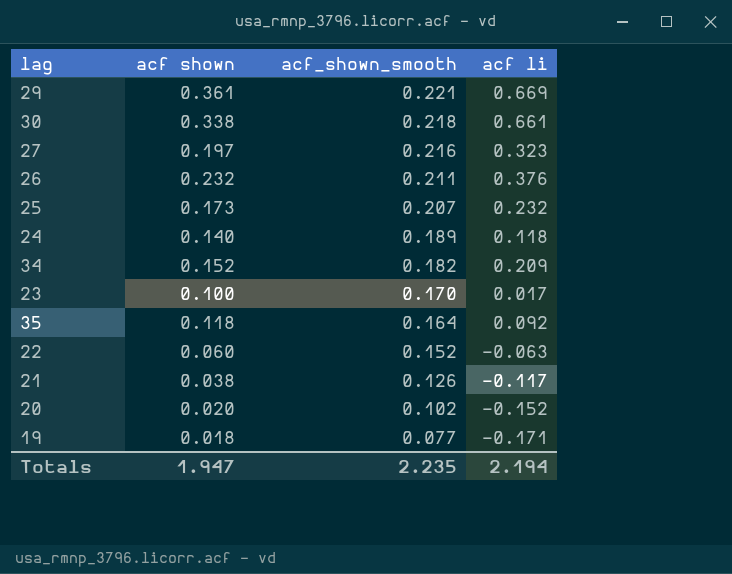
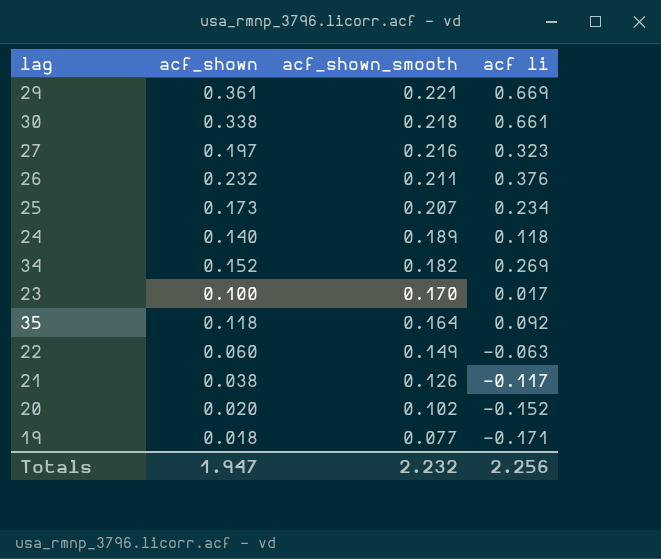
column name: acf shown -> acf_shown
25 | acf li: 0.232 -> 0.234
34 | acf li: 0.209 -> 0.269
22 | acf_shown_smooth: 0.152 -> 0.149
Totals | acf_shown_smooth: 2.235 -> 2.232
Totals | acf li: 2.194 -> 2.256

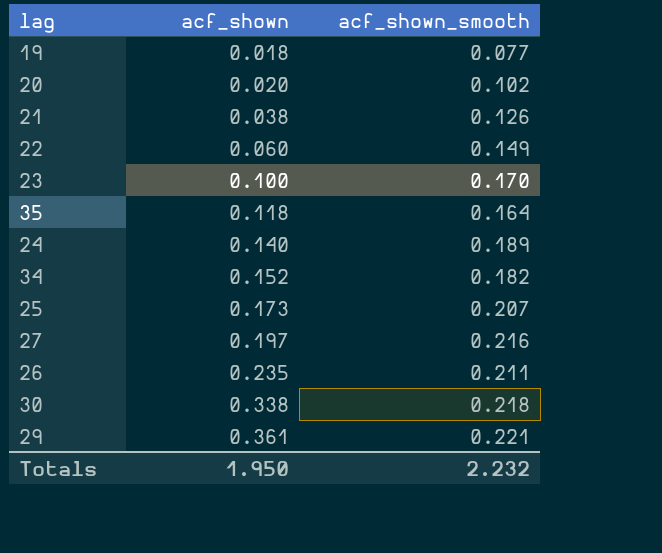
row order: acf_shown_smooth descending -> acf_shown ascending
column acf li | position: 4 -> none
26 | acf_shown: 0.232 -> 0.235
Totals | acf_shown: 1.947 -> 1.950

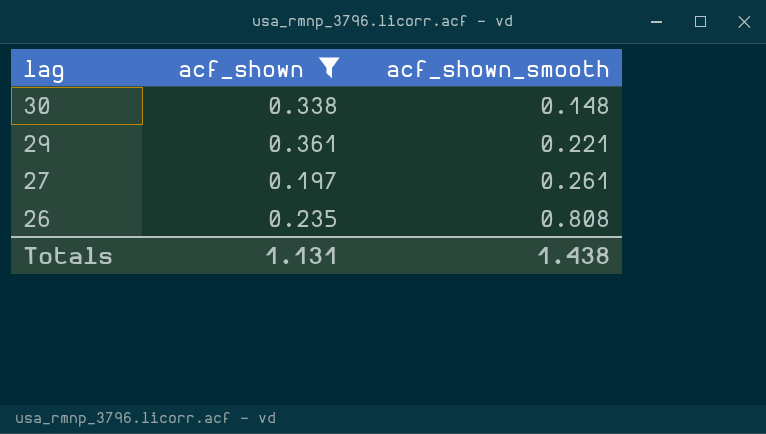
filter: none -> acf_shown >= 0.197
row order: acf_shown ascending -> lag descending
30 | acf_shown_smooth: 0.218 -> 0.148
27 | acf_shown_smooth: 0.216 -> 0.261
26 | acf_shown_smooth: 0.211 -> 0.808
Totals | acf_shown: 1.950 -> 1.131
Totals | acf_shown_smooth: 2.232 -> 1.438

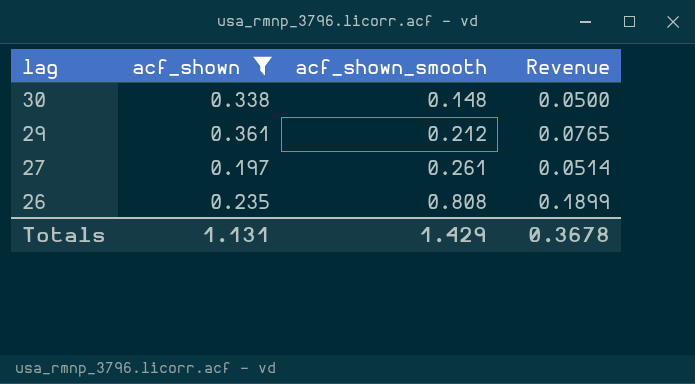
column Revenue | formula: none -> [acf_shown] * [acf_shown_smooth]
29 | acf_shown_smooth: 0.221 -> 0.212
Totals | acf_shown_smooth: 1.438 -> 1.429

